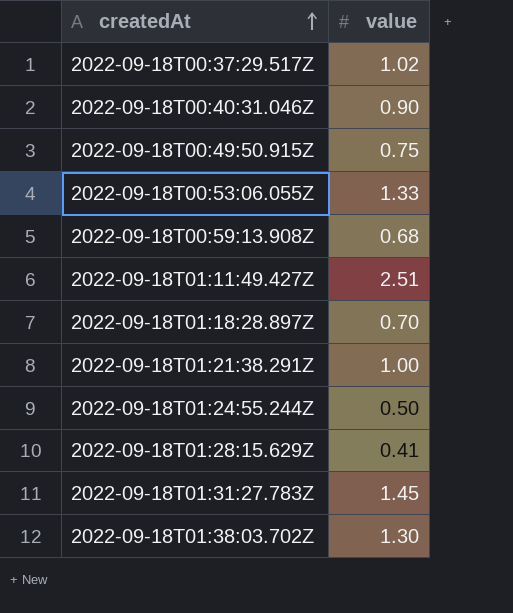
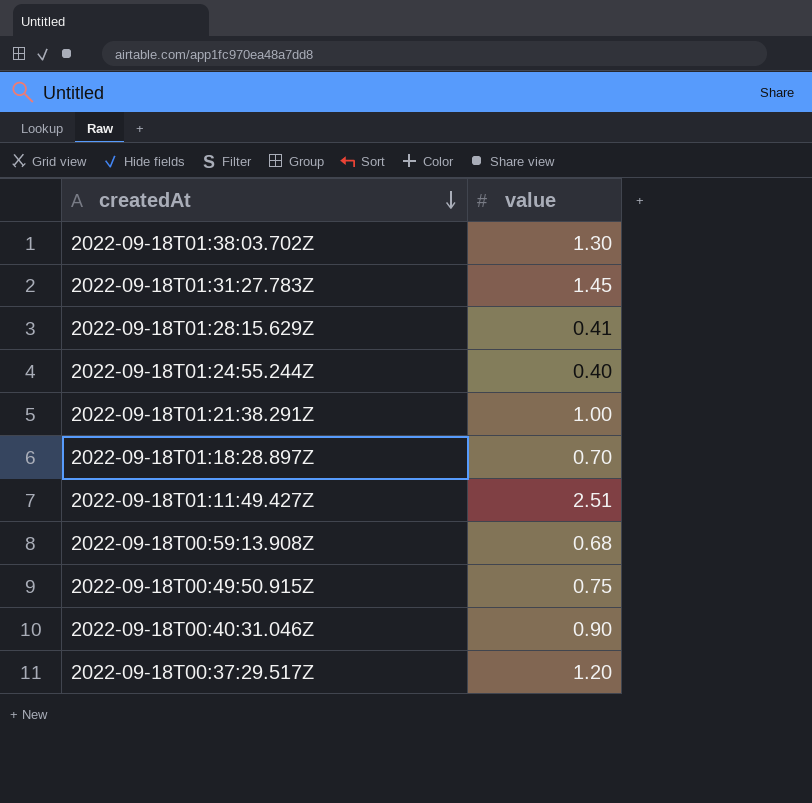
row order: createdAt ascending -> createdAt descending
row 2022-09-18T00:53:06.055Z: 1.33 -> none
2022-09-18T01:24:55.244Z | value: 0.50 -> 0.40
2022-09-18T00:37:29.517Z | value: 1.02 -> 1.20

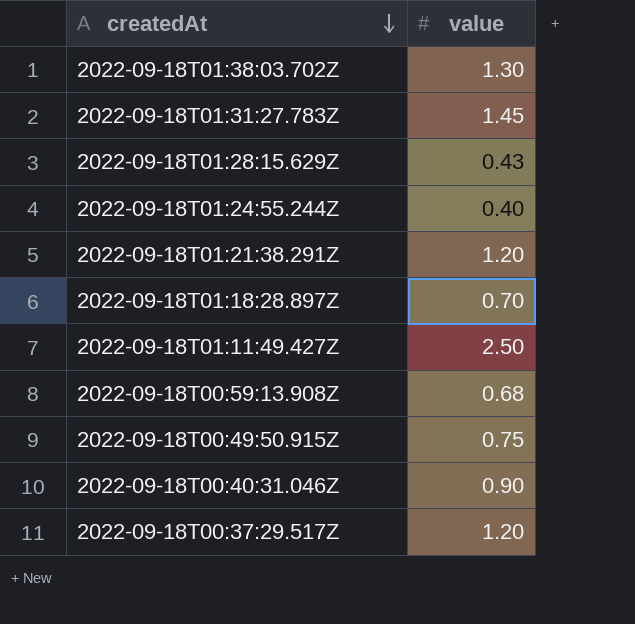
2022-09-18T01:28:15.629Z | value: 0.41 -> 0.43
2022-09-18T01:21:38.291Z | value: 1.00 -> 1.20
2022-09-18T01:11:49.427Z | value: 2.51 -> 2.50

